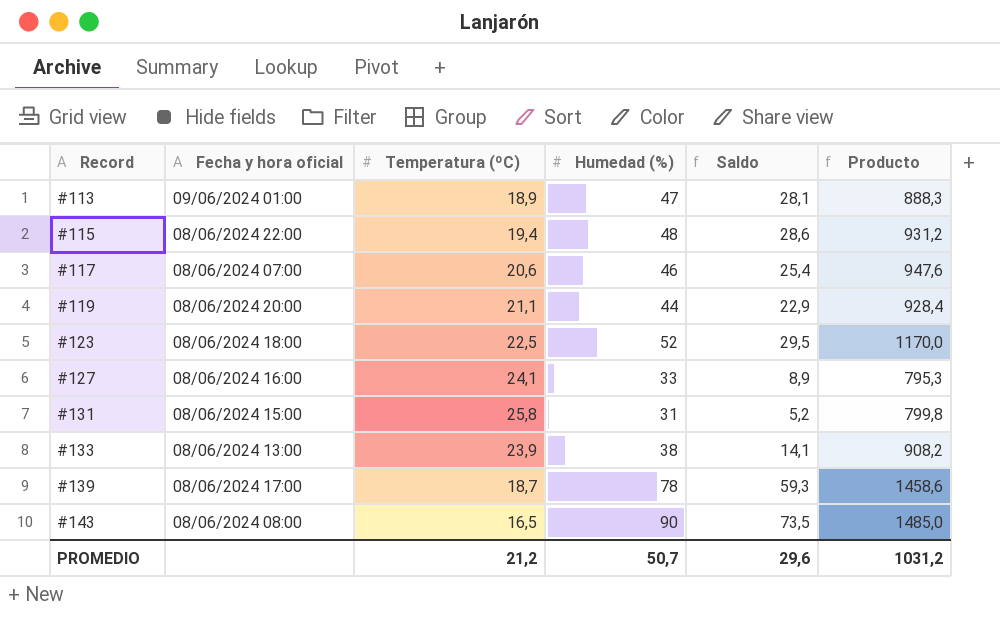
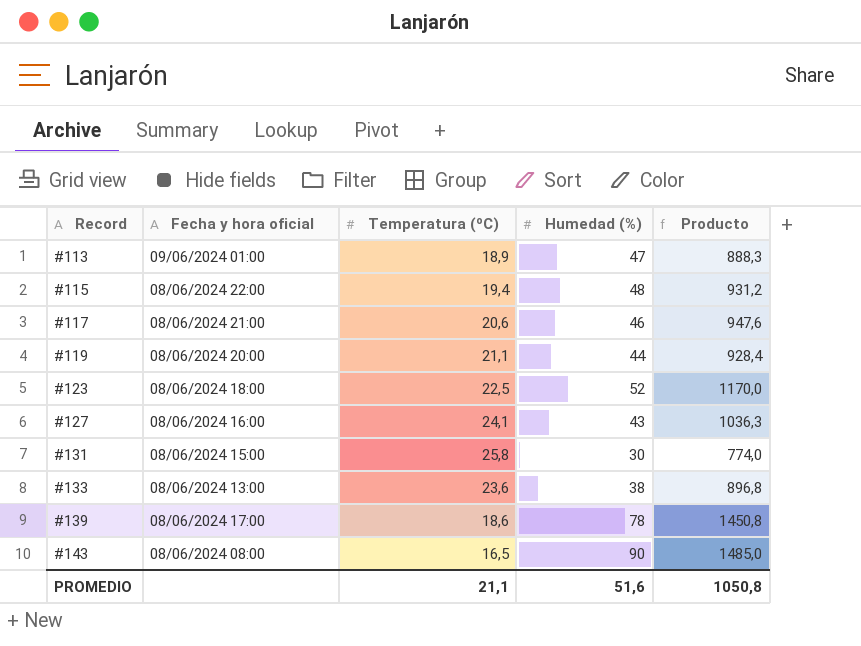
column Saldo | formula: [Humedad (%)] - [Temperatura (ºC)] -> none
#117 | Fecha y hora oficial: 08/06/2024 07:00 -> 08/06/2024 21:00
#127 | Humedad (%): 33 -> 43
#127 | Producto: 795,3 -> 1036,3
#131 | Humedad (%): 31 -> 30
#131 | Producto: 799,8 -> 774,0
#133 | Temperatura (ºC): 23,9 -> 23,6
#133 | Producto: 908,2 -> 896,8
#139 | Temperatura (ºC): 18,7 -> 18,6
#139 | Producto: 1458,6 -> 1450,8
PROMEDIO | Temperatura (ºC): 21,2 -> 21,1
PROMEDIO | Humedad (%): 50,7 -> 51,6
PROMEDIO | Producto: 1031,2 -> 1050,8

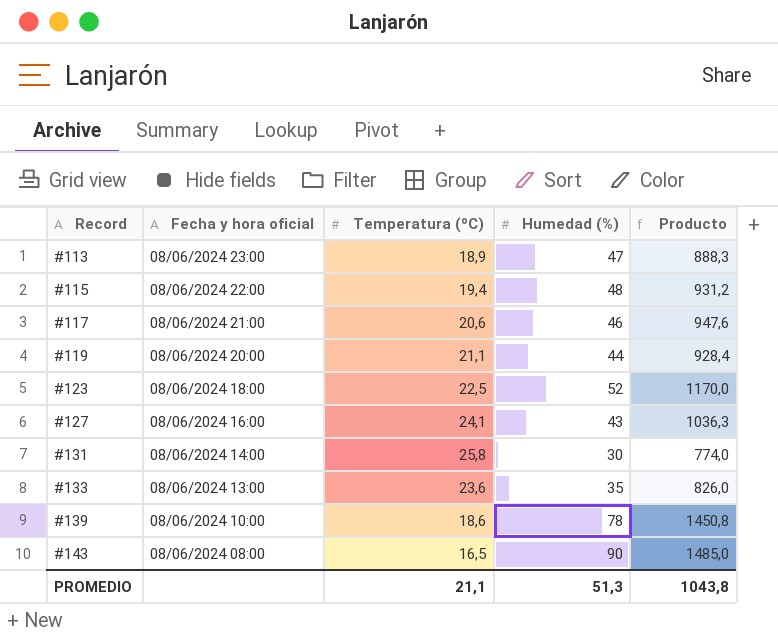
#113 | Fecha y hora oficial: 09/06/2024 01:00 -> 08/06/2024 23:00
#131 | Fecha y hora oficial: 08/06/2024 15:00 -> 08/06/2024 14:00
#133 | Humedad (%): 38 -> 35
#133 | Producto: 896,8 -> 826,0
#139 | Fecha y hora oficial: 08/06/2024 17:00 -> 08/06/2024 10:00
PROMEDIO | Humedad (%): 51,6 -> 51,3
PROMEDIO | Producto: 1050,8 -> 1043,8

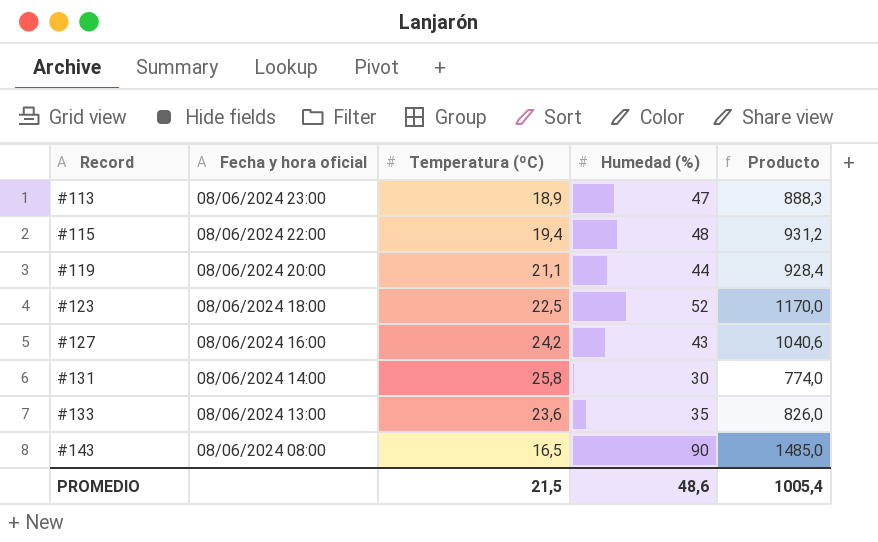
row #117: 08/06/2024 21:00 | 20,6 | 46 | 947,6 -> none
row #139: 08/06/2024 10:00 | 18,6 | 78 | 1450,8 -> none
#127 | Temperatura (ºC): 24,1 -> 24,2
#127 | Producto: 1036,3 -> 1040,6
PROMEDIO | Temperatura (ºC): 21,1 -> 21,5
PROMEDIO | Humedad (%): 51,3 -> 48,6
PROMEDIO | Producto: 1043,8 -> 1005,4

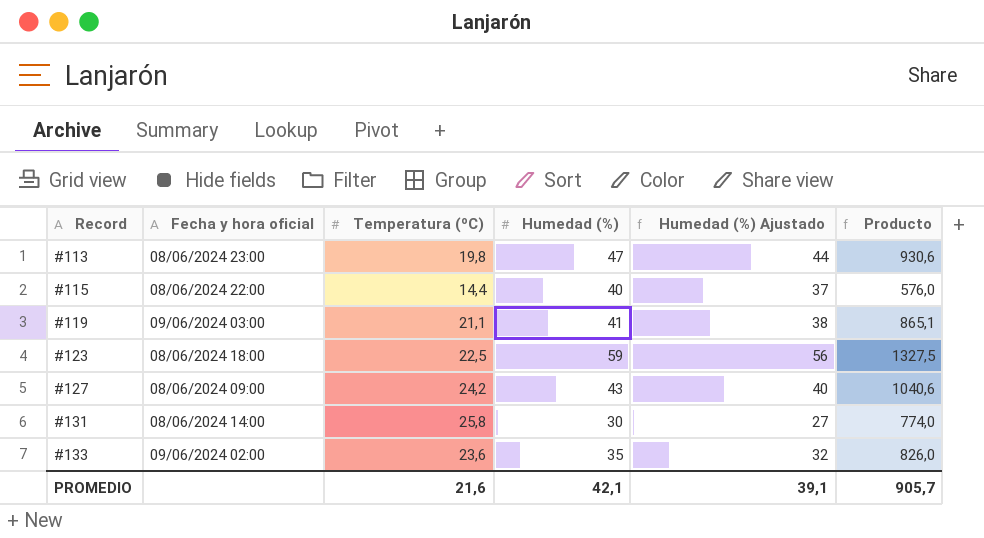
column Humedad (%) Ajustado | formula: none -> [Humedad (%)] - 3
row #143: 08/06/2024 08:00 | 16,5 | 90 | 1485,0 -> none
#113 | Temperatura (ºC): 18,9 -> 19,8
#113 | Producto: 888,3 -> 930,6
#115 | Temperatura (ºC): 19,4 -> 14,4
#115 | Humedad (%): 48 -> 40
#115 | Producto: 931,2 -> 576,0
#119 | Fecha y hora oficial: 08/06/2024 20:00 -> 09/06/2024 03:00
#119 | Humedad (%): 44 -> 41
#119 | Producto: 928,4 -> 865,1
#123 | Humedad (%): 52 -> 59
#123 | Producto: 1170,0 -> 1327,5
#127 | Fecha y hora oficial: 08/06/2024 16:00 -> 08/06/2024 09:00
#133 | Fecha y hora oficial: 08/06/2024 13:00 -> 09/06/2024 02:00
PROMEDIO | Temperatura (ºC): 21,5 -> 21,6
PROMEDIO | Humedad (%): 48,6 -> 42,1
PROMEDIO | Producto: 1005,4 -> 905,7

